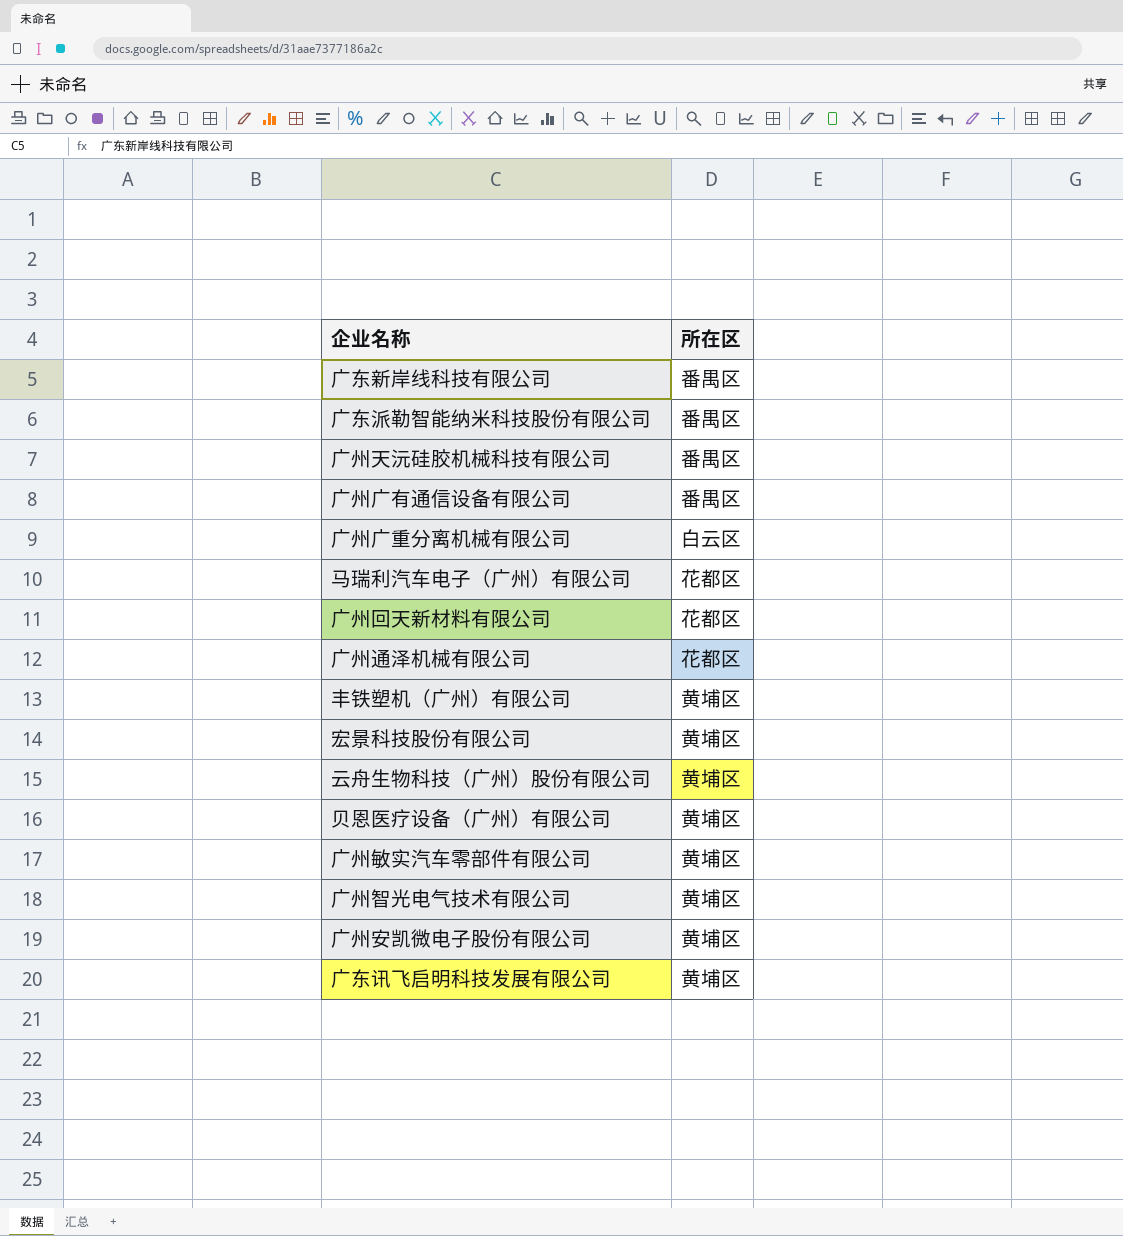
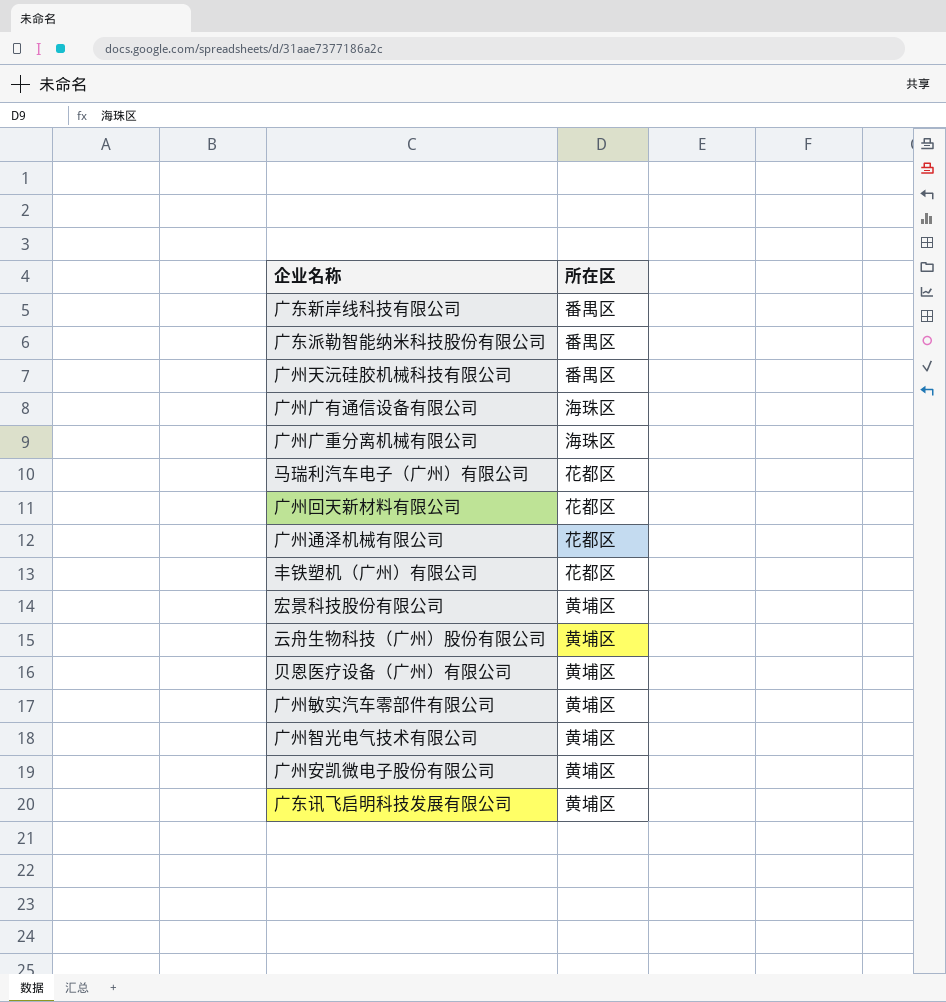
广州广有通信设备有限公司 | 所在区: 番禺区 -> 海珠区
广州广重分离机械有限公司 | 所在区: 白云区 -> 海珠区
丰铁塑机（广州）有限公司 | 所在区: 黄埔区 -> 花都区

